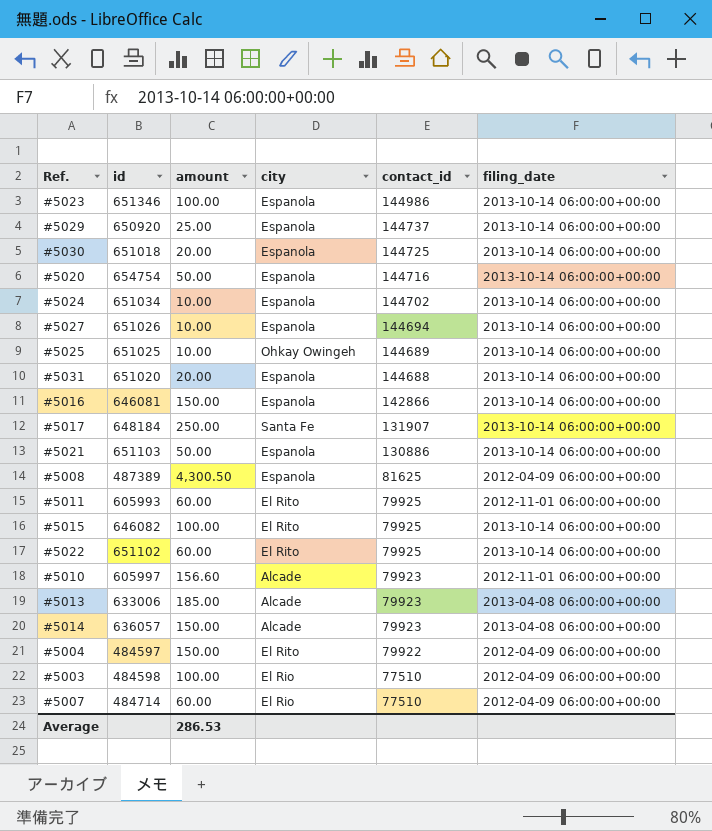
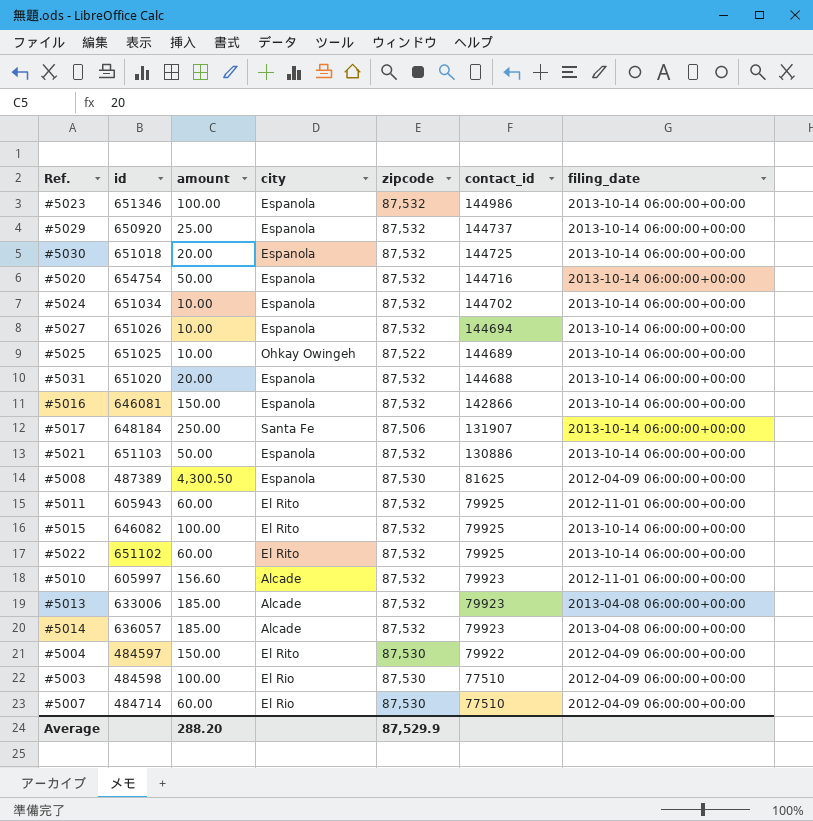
column zipcode | position: none -> 5
#5011 | id: 605993 -> 605943
#5014 | amount: 150.00 -> 185.00
Average | amount: 286.53 -> 288.20

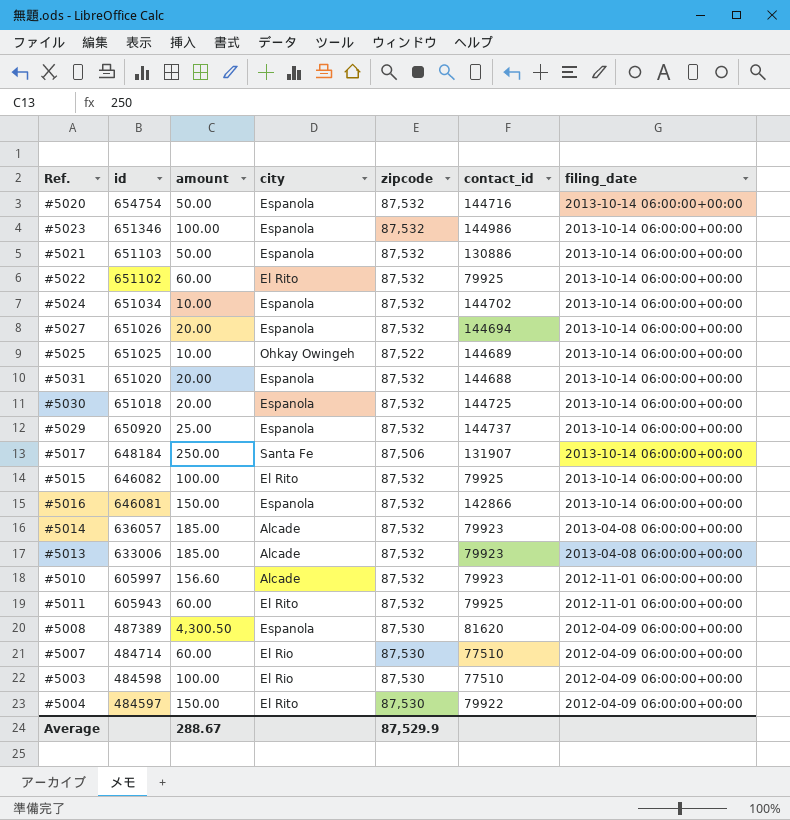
row order: contact_id descending -> id descending
#5027 | amount: 10.00 -> 20.00
#5008 | contact_id: 81625 -> 81620
Average | amount: 288.20 -> 288.67

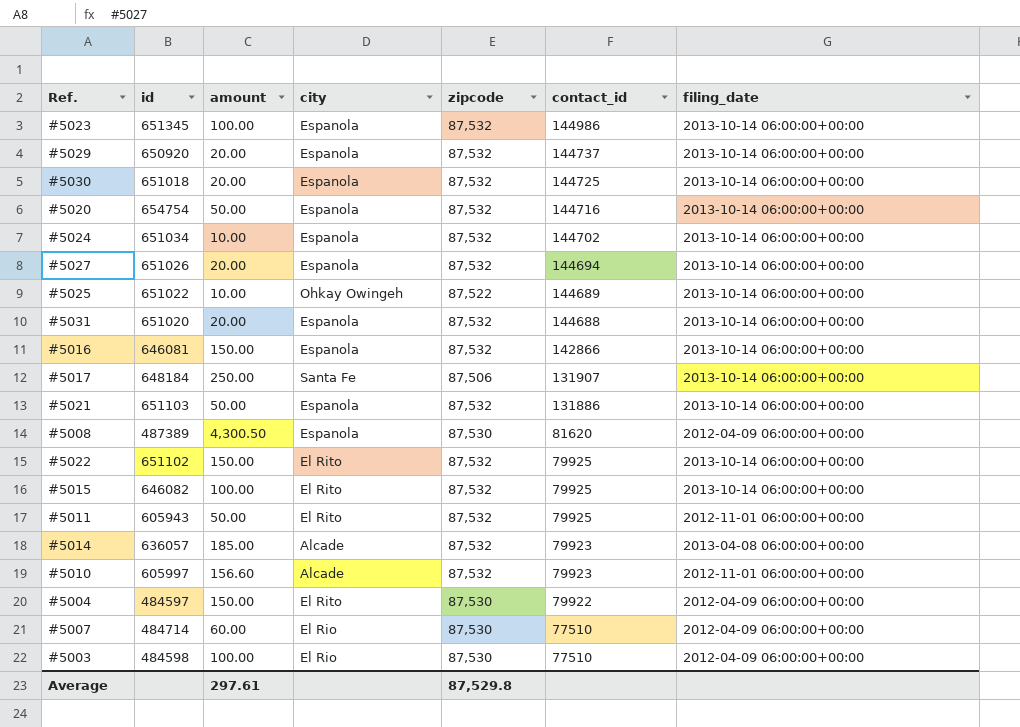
row order: id descending -> contact_id descending
row #5013: 633006 | 185.00 | Alcade | 87,532 | 79923 | 2013-04-08 06:00:00+00:00 -> none
#5023 | id: 651346 -> 651345
#5029 | amount: 25.00 -> 20.00
#5025 | id: 651025 -> 651022
#5021 | contact_id: 130886 -> 131886
#5022 | amount: 60.00 -> 150.00
#5011 | amount: 60.00 -> 50.00
Average | amount: 288.67 -> 297.61
Average | zipcode: 87,529.9 -> 87,529.8

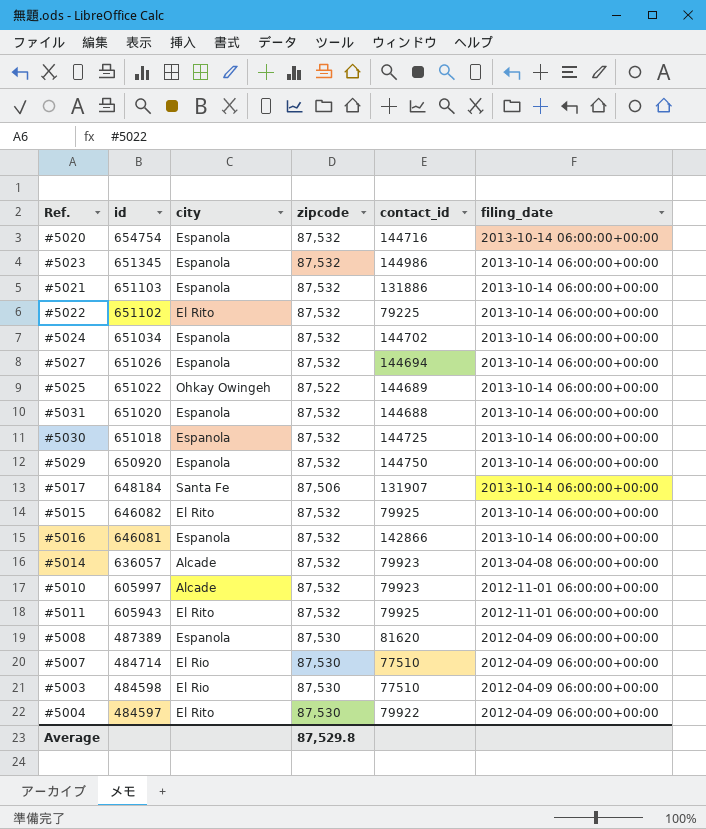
row order: contact_id descending -> id descending
column amount | position: 3 -> none
#5022 | contact_id: 79925 -> 79225
#5029 | contact_id: 144737 -> 144750

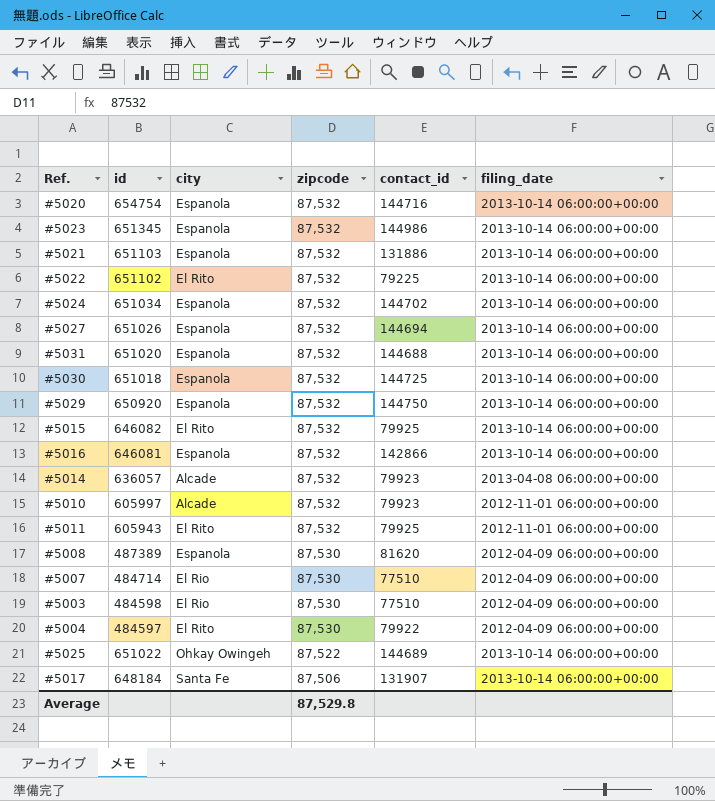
row order: id descending -> zipcode descending

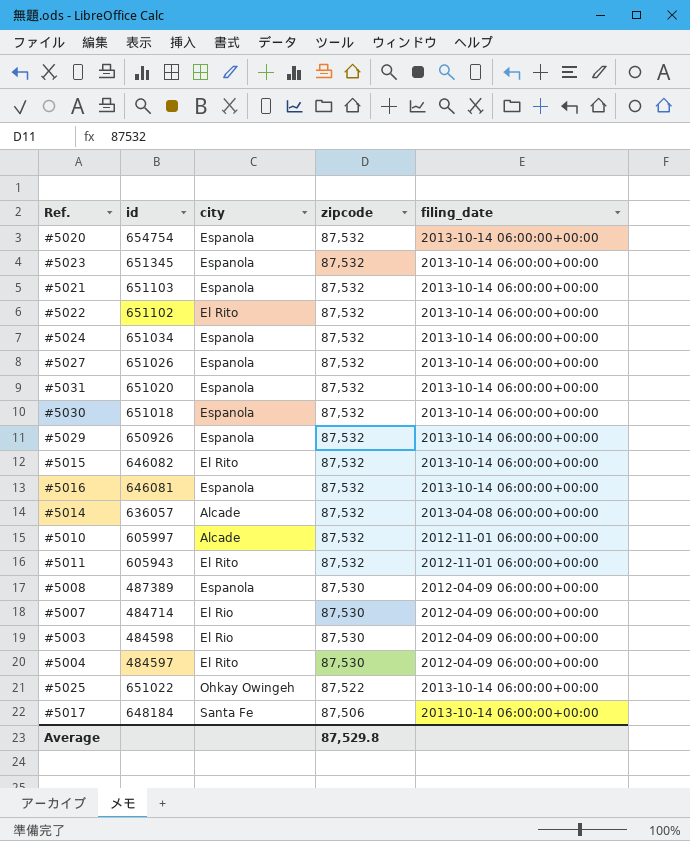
column contact_id | position: 5 -> none
#5029 | id: 650920 -> 650926

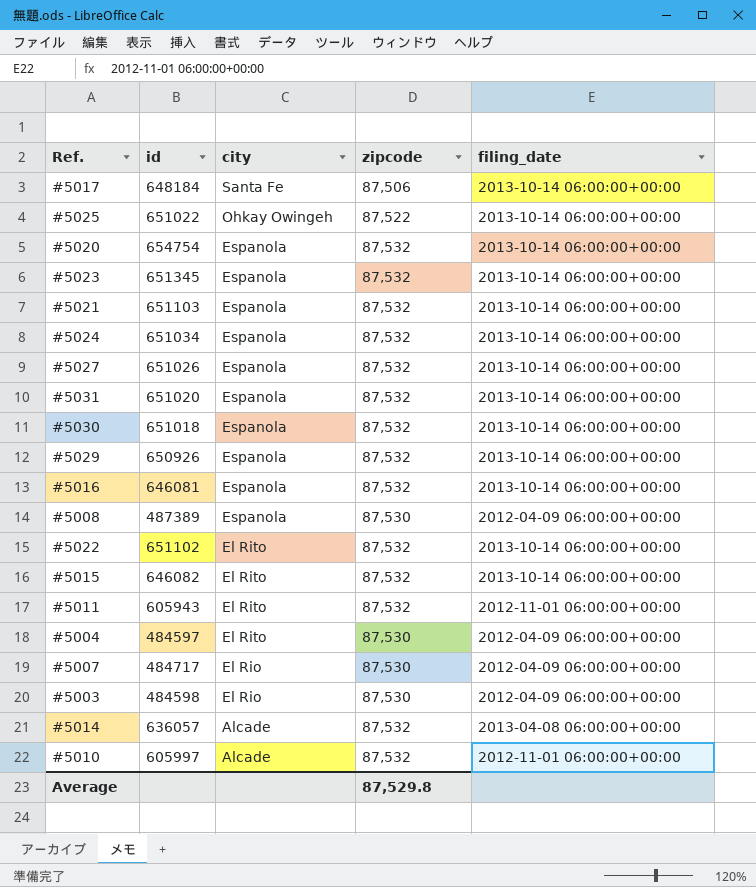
row order: zipcode descending -> city descending
#5007 | id: 484714 -> 484717

